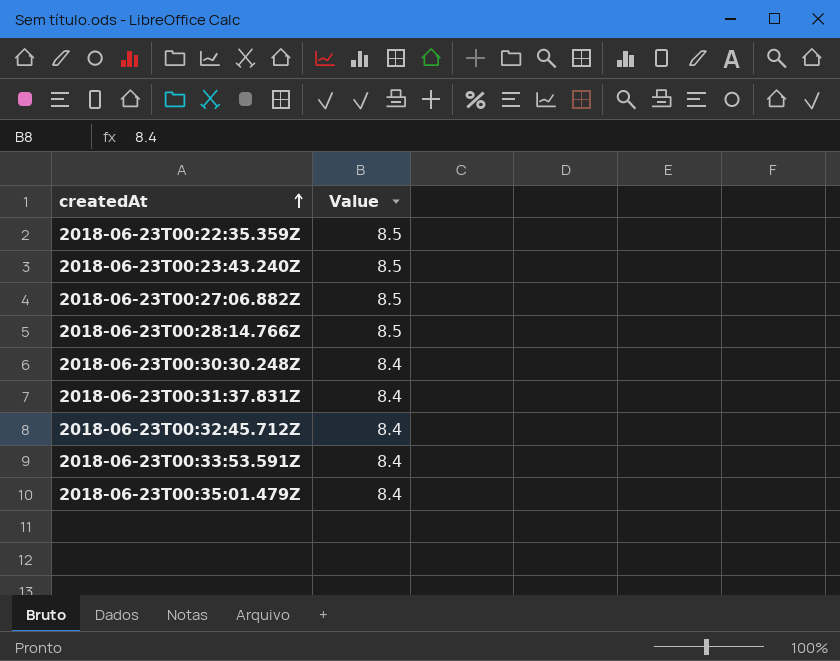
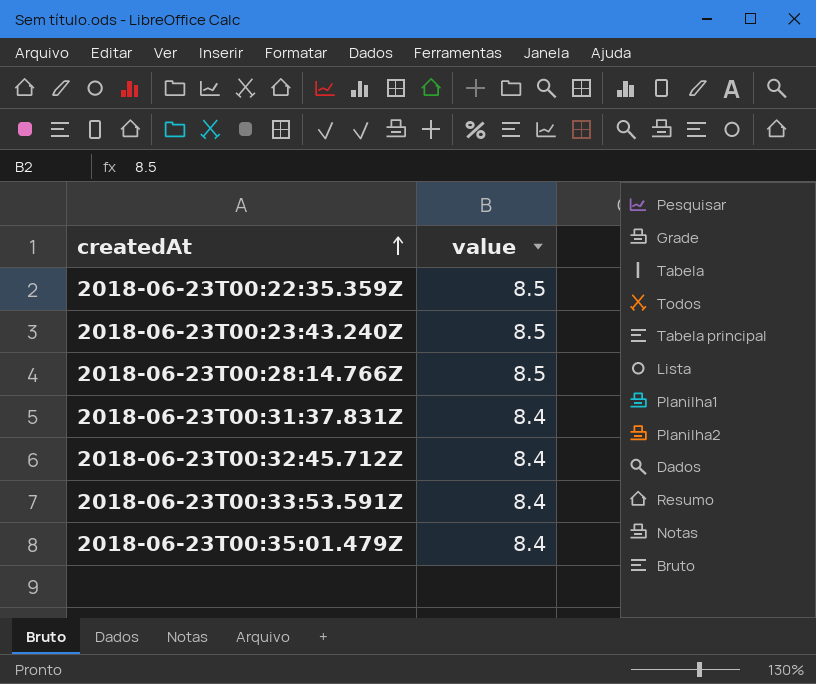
column name: Value -> value
row 2018-06-23T00:27:06.882Z: 8.5 -> none
row 2018-06-23T00:30:30.248Z: 8.4 -> none

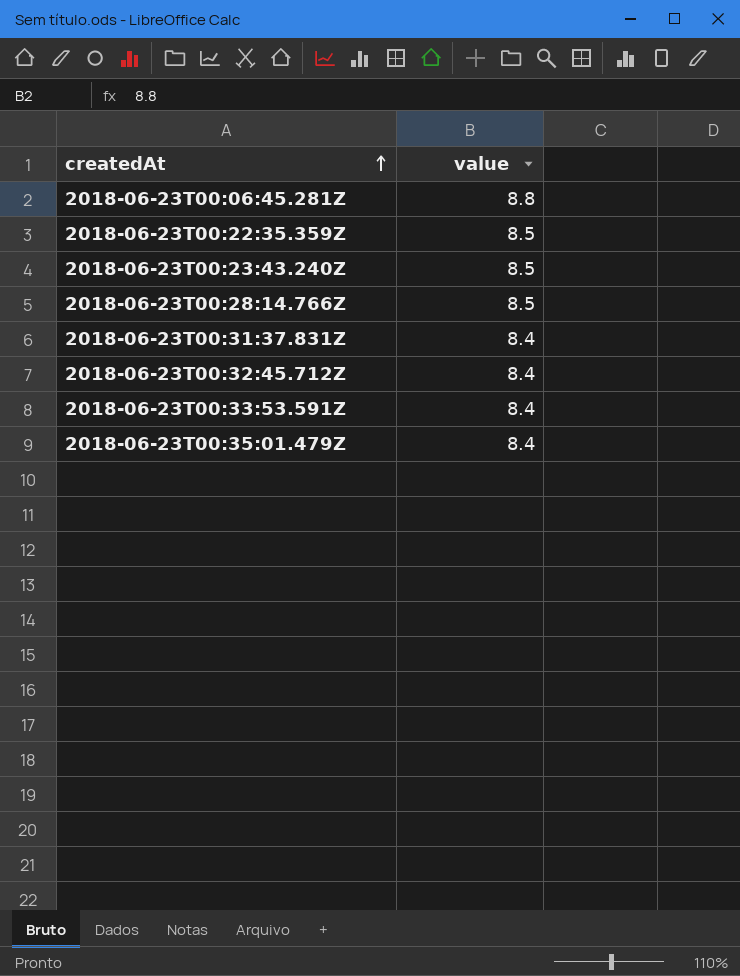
row 2018-06-23T00:06:45.281Z: none -> 8.8

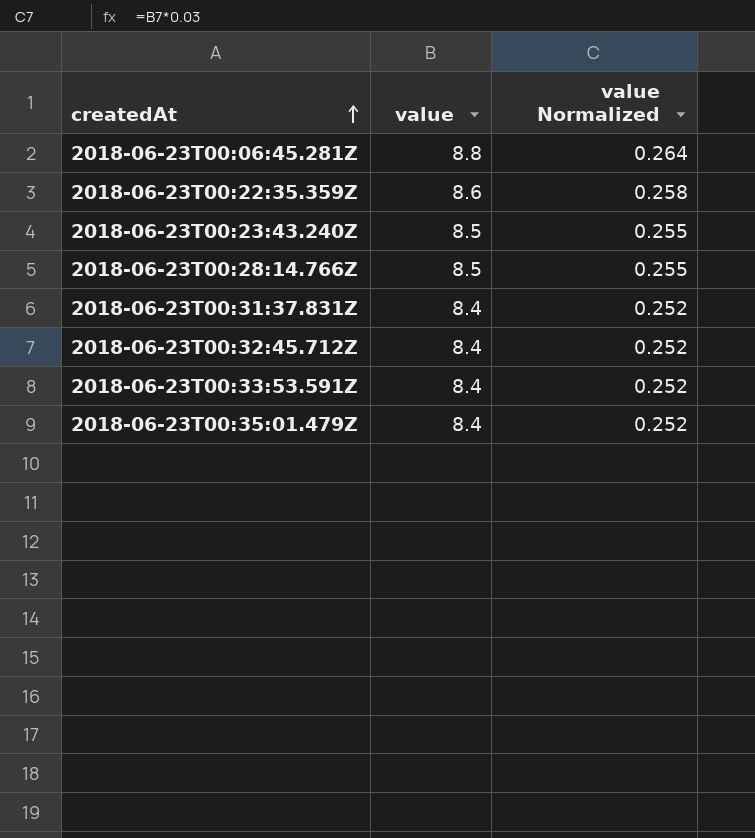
column value Normalized | formula: none -> [value] * 0.03
2018-06-23T00:22:35.359Z | value: 8.5 -> 8.6

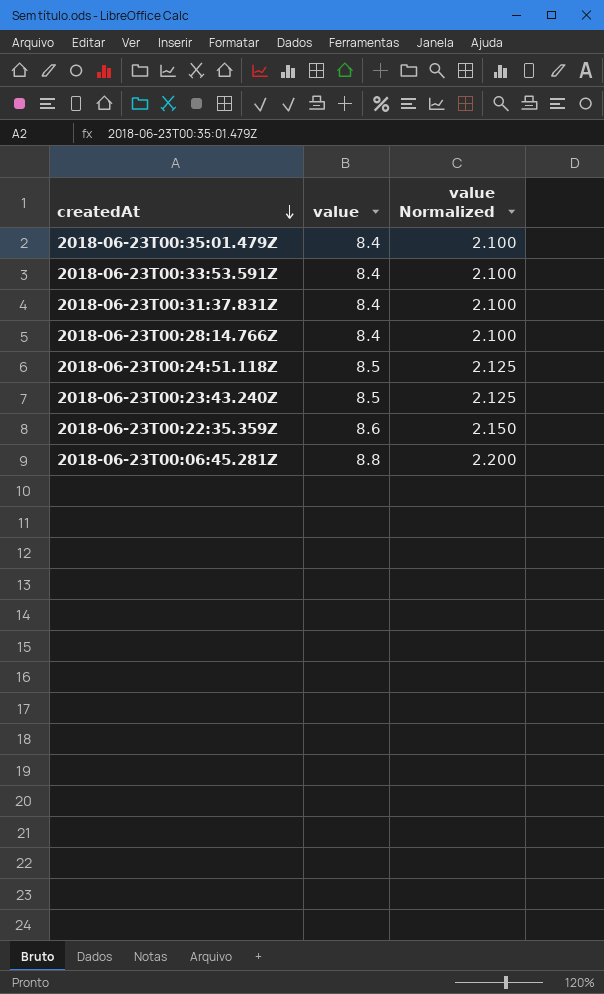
row order: createdAt ascending -> createdAt descending
column value Normalized | formula: [value] * 0.03 -> [value] * 0.25
row 2018-06-23T00:32:45.712Z: 8.4 | 0.252 -> none
2018-06-23T00:28:14.766Z | value: 8.5 -> 8.4
row 2018-06-23T00:24:51.118Z: none -> 8.5 | 2.125

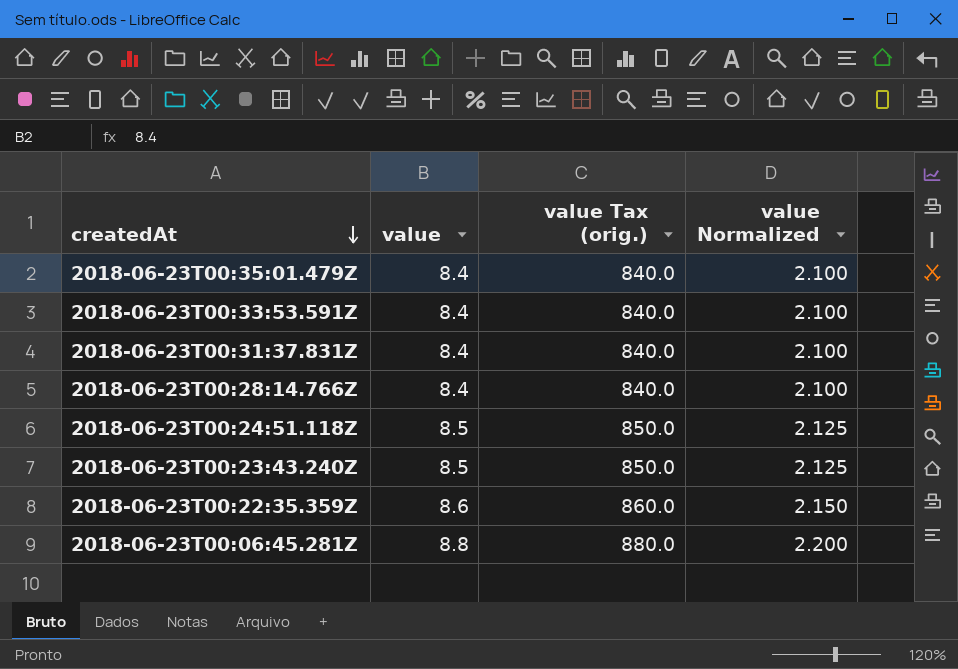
column value Tax (orig.) | formula: none -> [value] * 100

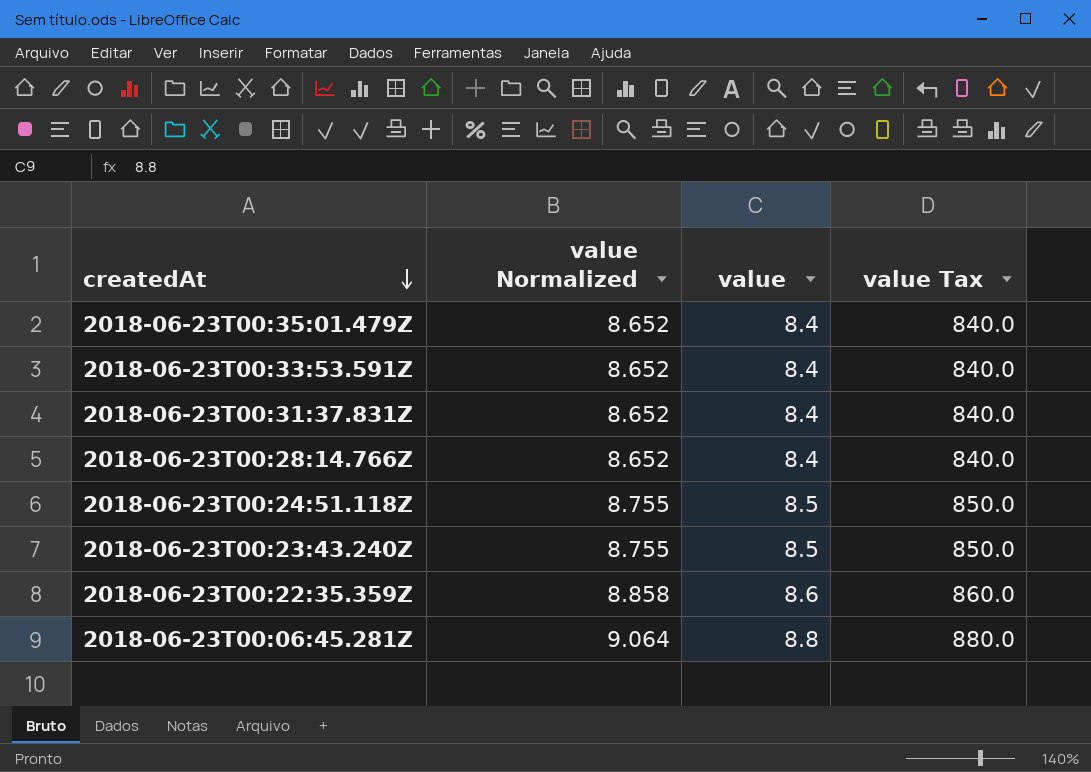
column value Normalized | formula: [value] * 0.25 -> [value] * 1.03
column value Normalized | position: 4 -> 2
column name: value Tax (orig.) -> value Tax

